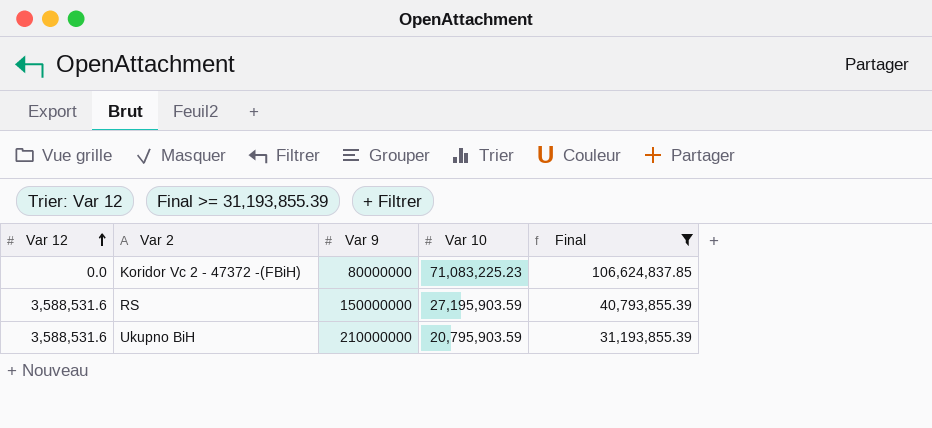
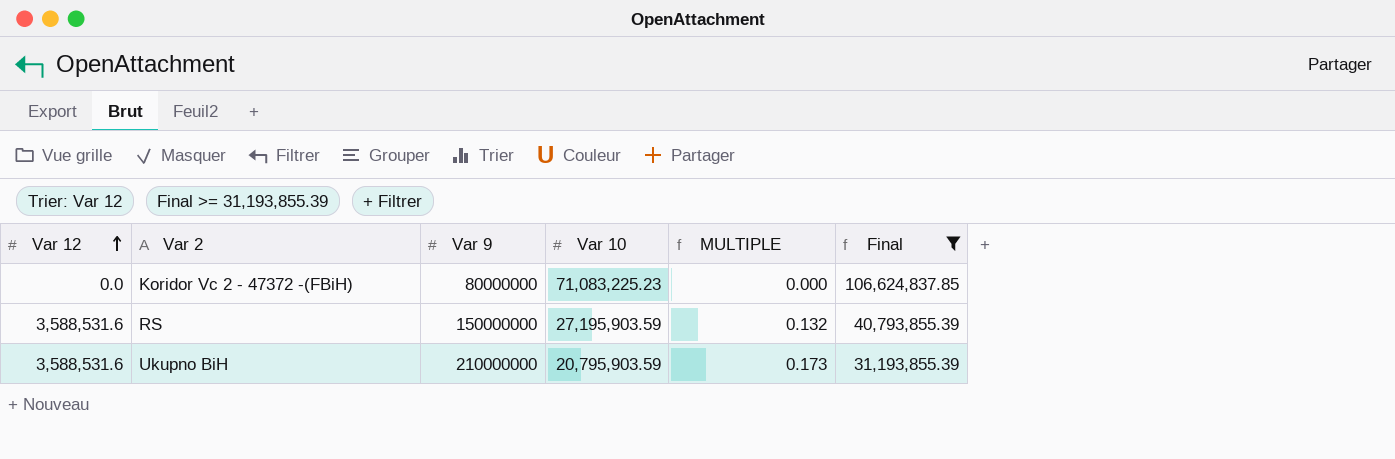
column MULTIPLE | formula: none -> [Var 12] / [Var 10]

